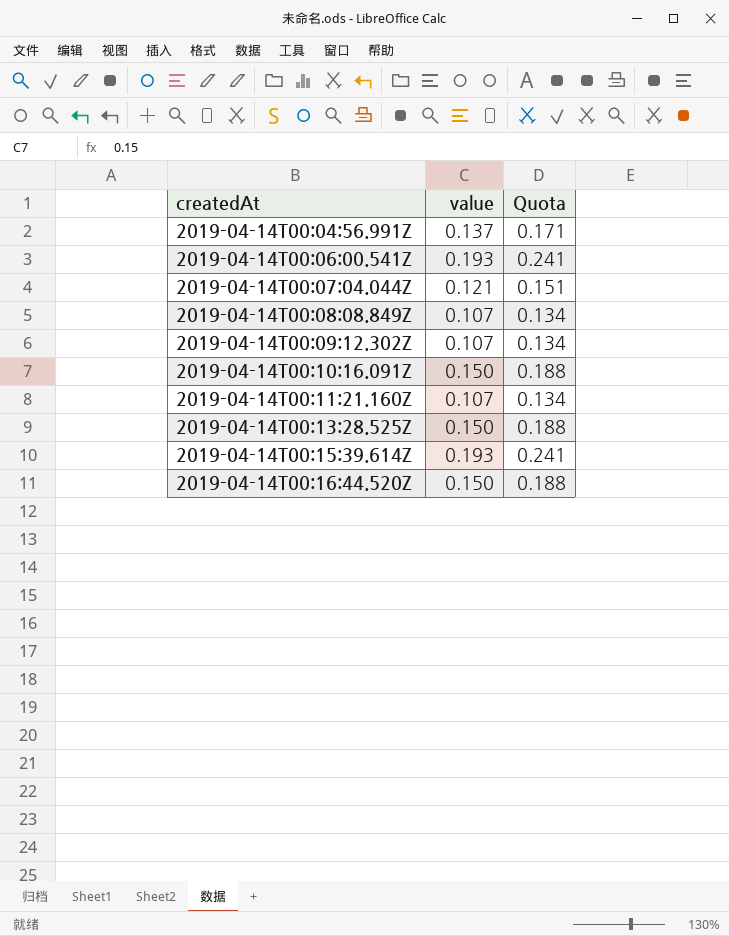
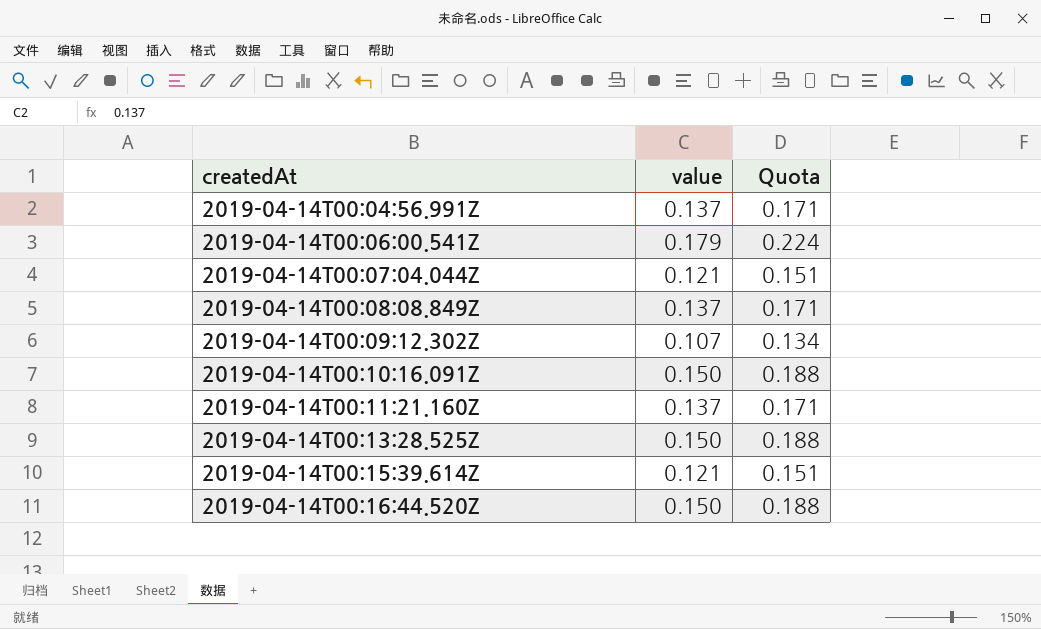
2019-04-14T00:06:00.541Z | value: 0.193 -> 0.179
2019-04-14T00:06:00.541Z | Quota: 0.241 -> 0.224
2019-04-14T00:08:08.849Z | value: 0.107 -> 0.137
2019-04-14T00:08:08.849Z | Quota: 0.134 -> 0.171
2019-04-14T00:11:21.160Z | value: 0.107 -> 0.137
2019-04-14T00:11:21.160Z | Quota: 0.134 -> 0.171
2019-04-14T00:15:39.614Z | value: 0.193 -> 0.121
2019-04-14T00:15:39.614Z | Quota: 0.241 -> 0.151

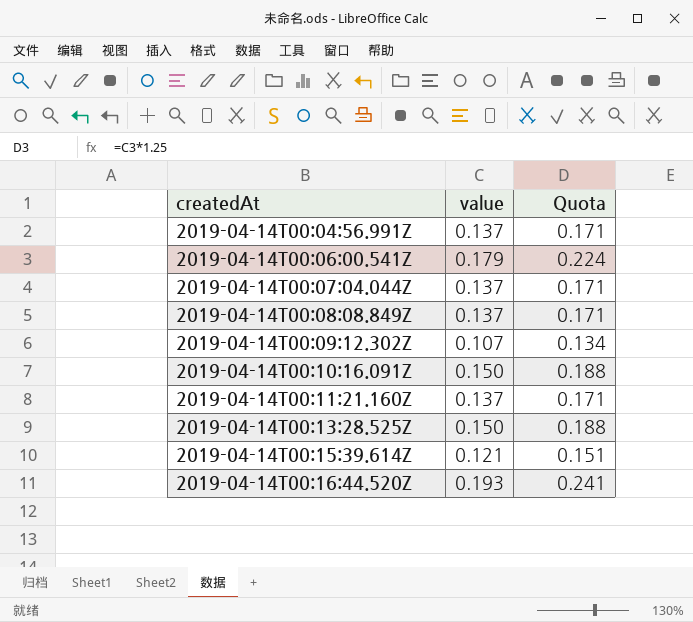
2019-04-14T00:07:04.044Z | value: 0.121 -> 0.137
2019-04-14T00:07:04.044Z | Quota: 0.151 -> 0.171
2019-04-14T00:16:44.520Z | value: 0.150 -> 0.193
2019-04-14T00:16:44.520Z | Quota: 0.188 -> 0.241

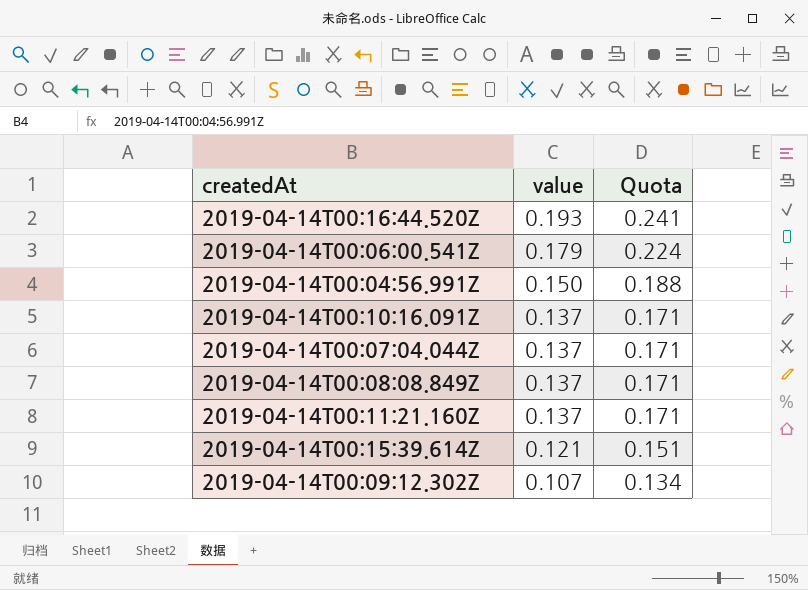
row order: createdAt ascending -> value descending
row 2019-04-14T00:13:28.525Z: 0.150 | 0.188 -> none
2019-04-14T00:04:56.991Z | value: 0.137 -> 0.150
2019-04-14T00:04:56.991Z | Quota: 0.171 -> 0.188
2019-04-14T00:10:16.091Z | value: 0.150 -> 0.137
2019-04-14T00:10:16.091Z | Quota: 0.188 -> 0.171

